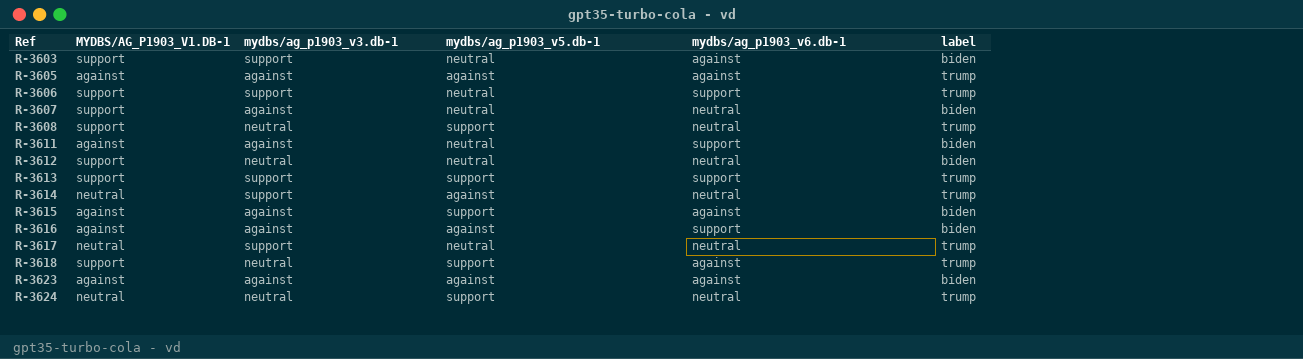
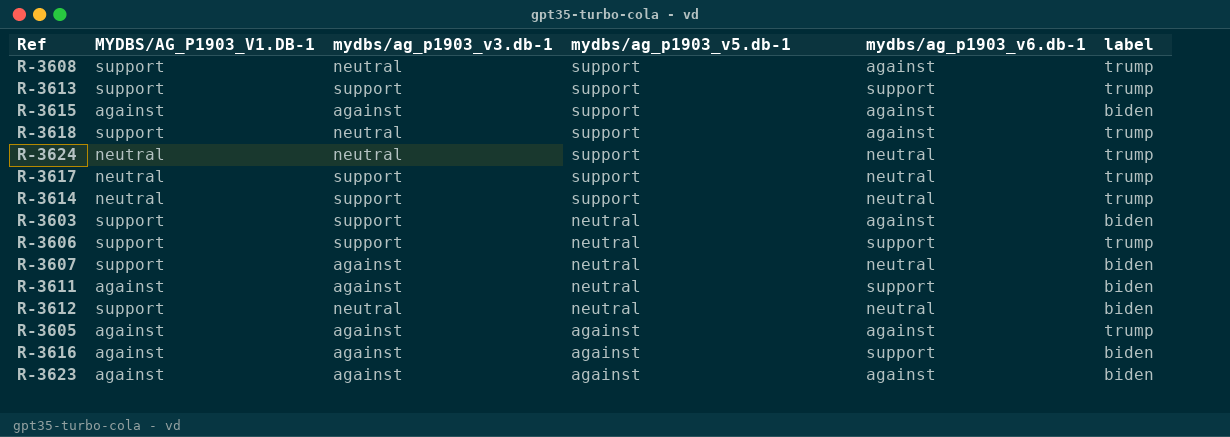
row order: Ref ascending -> mydbs/ag_p1903_v5.db-1 descending
R-3608 | mydbs/ag_p1903_v6.db-1: neutral -> against
R-3617 | mydbs/ag_p1903_v5.db-1: neutral -> support
R-3614 | mydbs/ag_p1903_v5.db-1: against -> support

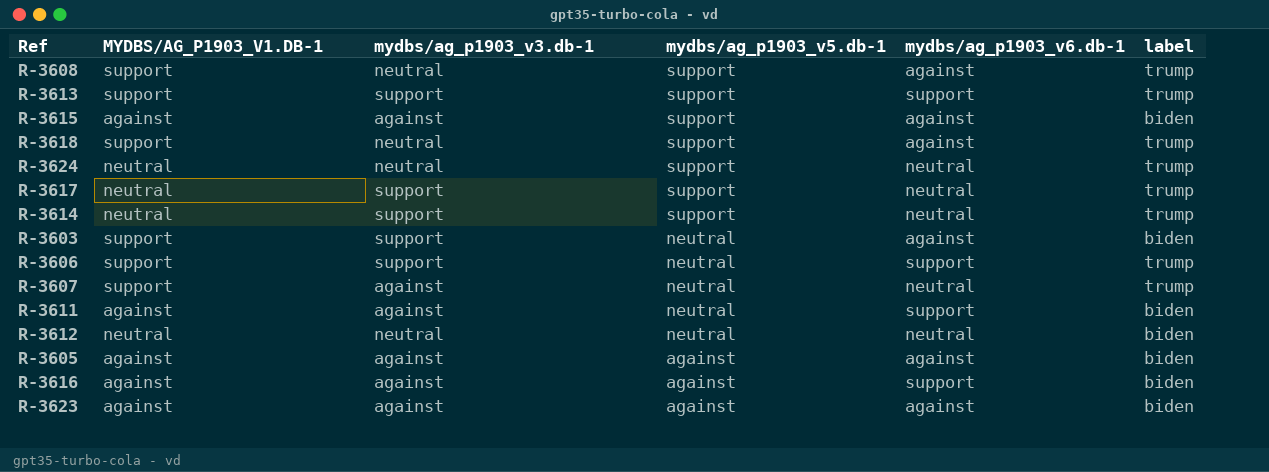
R-3607 | label: biden -> trump
R-3612 | MYDBS/AG_P1903_V1.DB-1: support -> neutral
R-3605 | label: trump -> biden

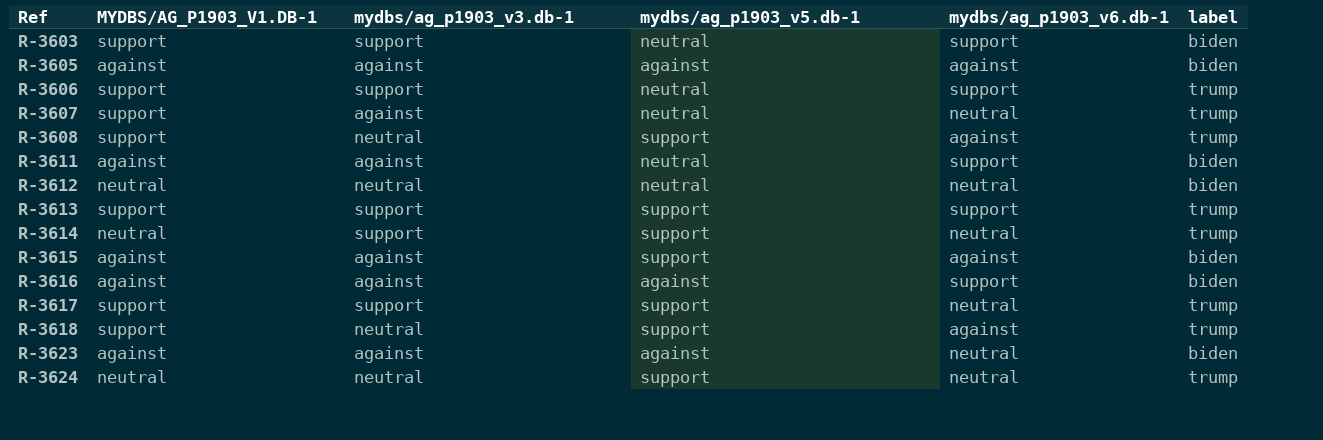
row order: mydbs/ag_p1903_v5.db-1 descending -> Ref ascending
R-3603 | mydbs/ag_p1903_v6.db-1: against -> support
R-3617 | MYDBS/AG_P1903_V1.DB-1: neutral -> support
R-3623 | mydbs/ag_p1903_v6.db-1: against -> neutral

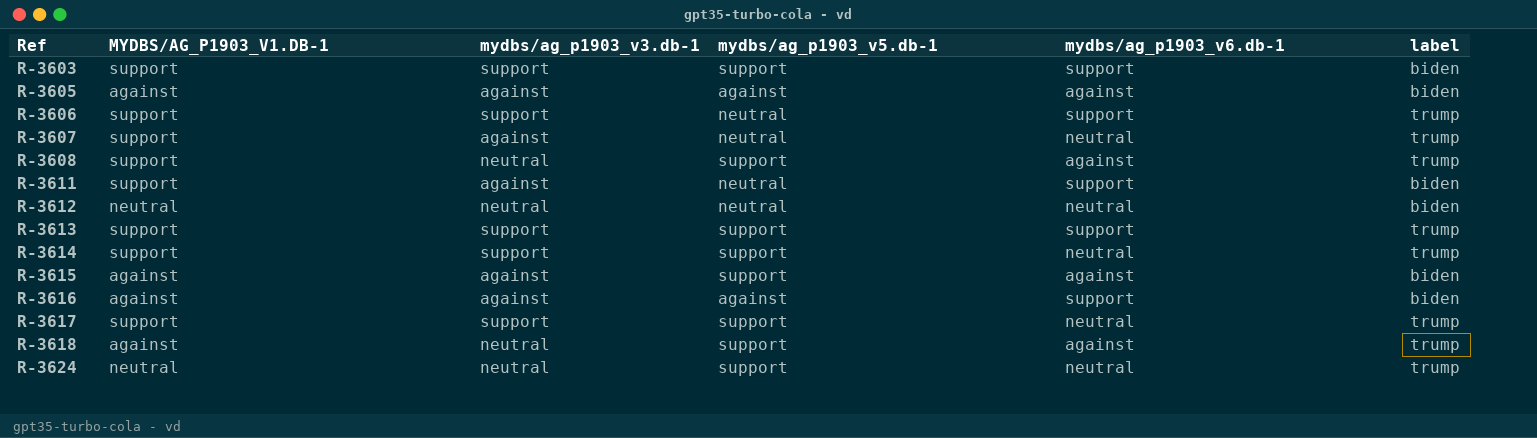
row R-3623: against | against | against | neutral | biden -> none
R-3603 | mydbs/ag_p1903_v5.db-1: neutral -> support
R-3611 | MYDBS/AG_P1903_V1.DB-1: against -> support
R-3614 | MYDBS/AG_P1903_V1.DB-1: neutral -> support
R-3618 | MYDBS/AG_P1903_V1.DB-1: support -> against

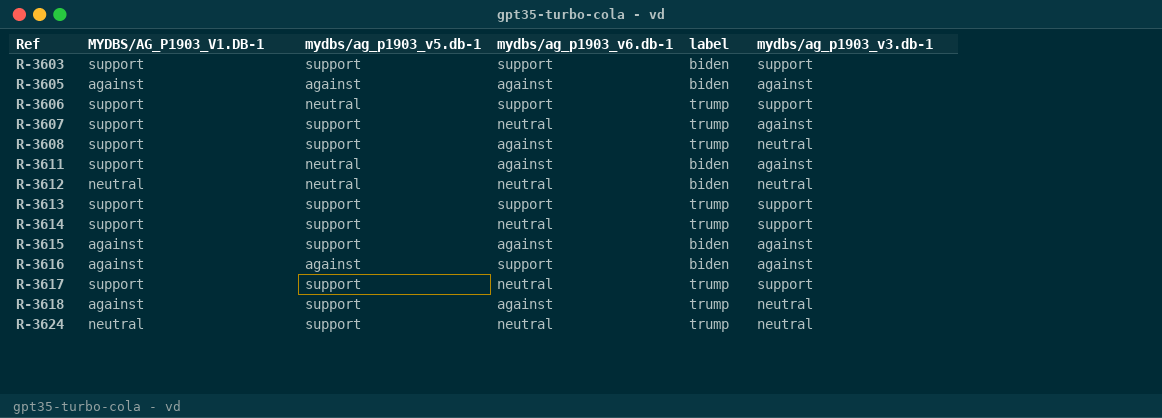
column mydbs/ag_p1903_v3.db-1 | position: 3 -> 6
R-3607 | mydbs/ag_p1903_v5.db-1: neutral -> support
R-3611 | mydbs/ag_p1903_v6.db-1: support -> against

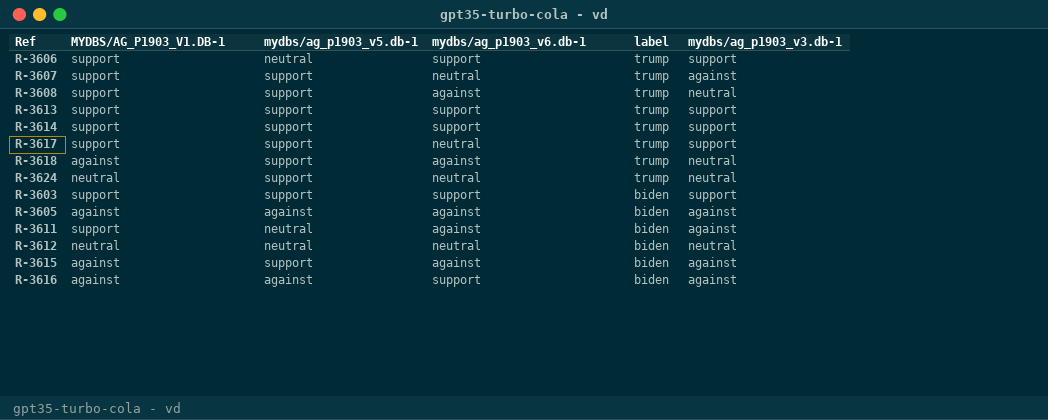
row order: Ref ascending -> label descending
R-3614 | mydbs/ag_p1903_v6.db-1: neutral -> support

